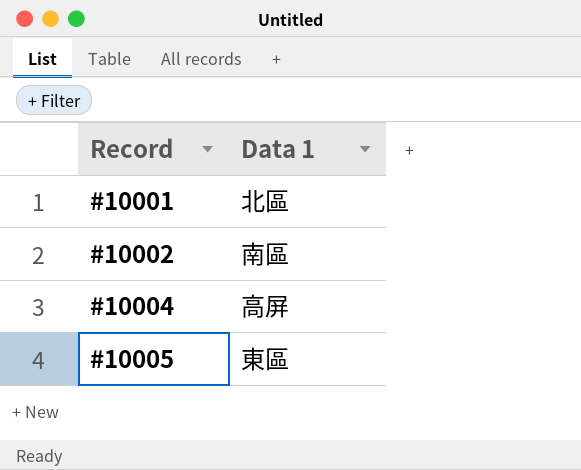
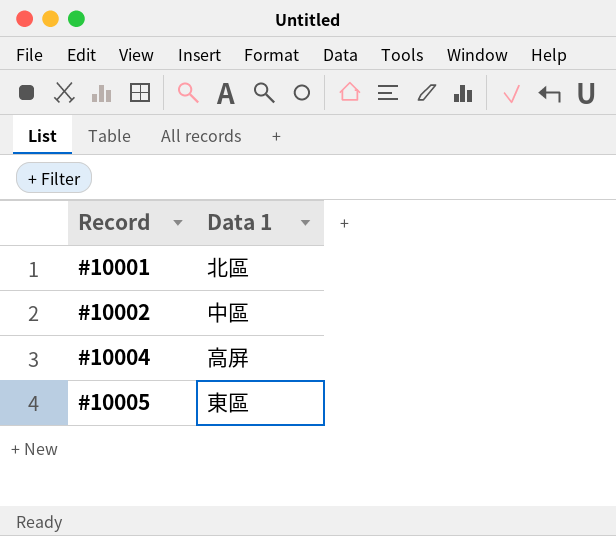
#10002 | Data 1: 南區 -> 中區

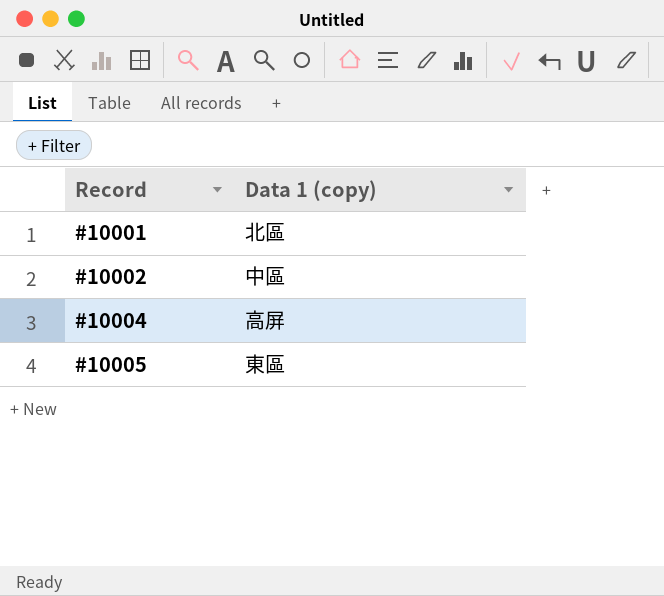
column name: Data 1 -> Data 1 (copy)

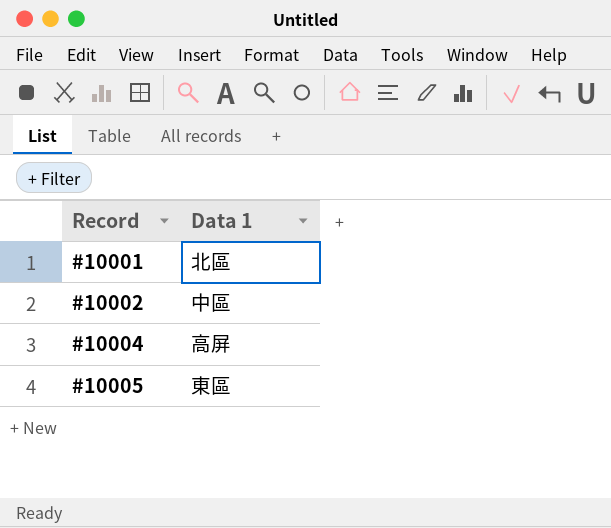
column name: Data 1 (copy) -> Data 1

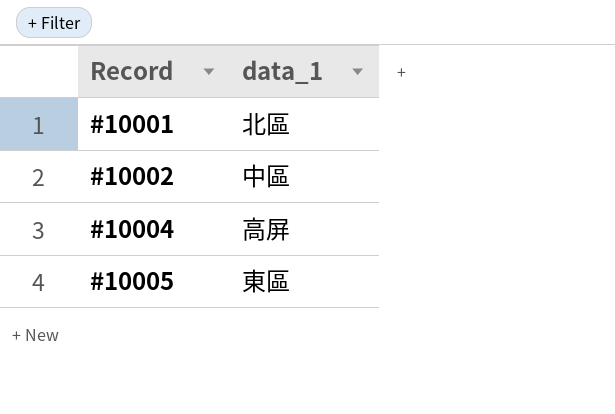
column name: Data 1 -> data_1

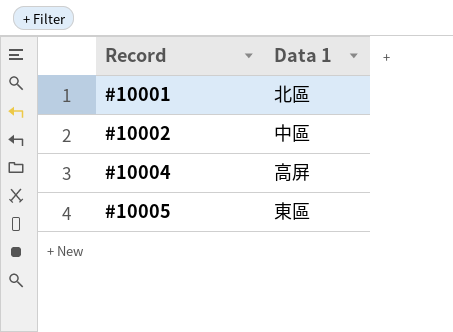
column name: data_1 -> Data 1

